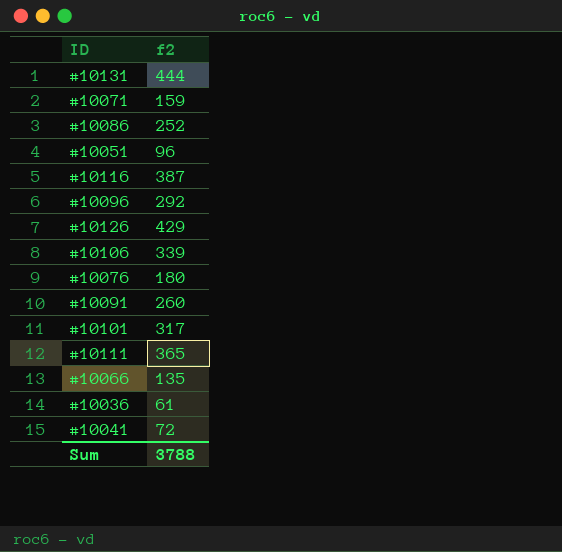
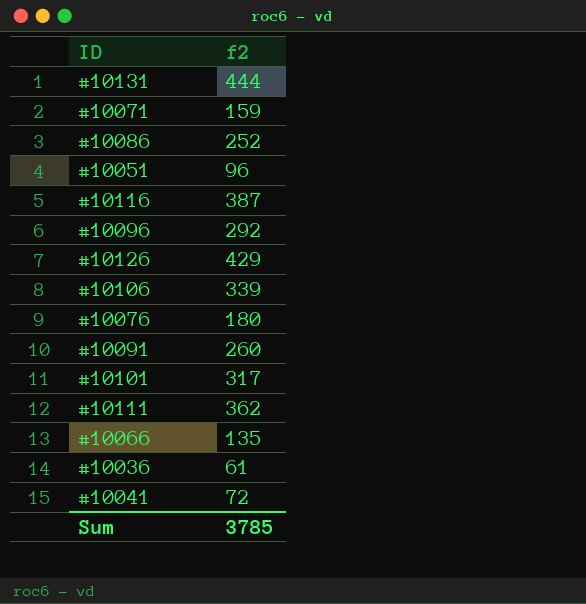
#10111 | f2: 365 -> 362
Sum | f2: 3788 -> 3785

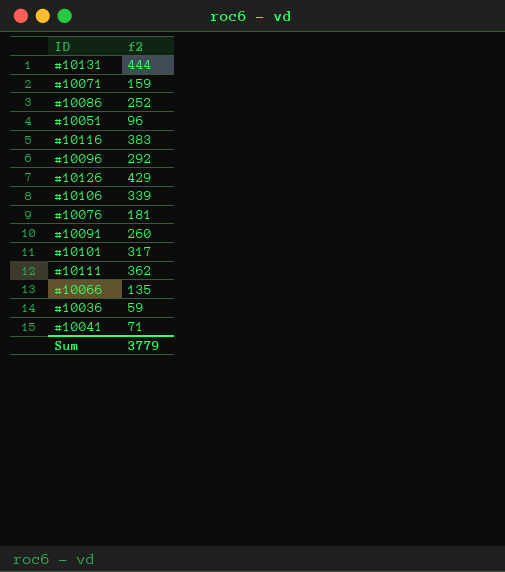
#10116 | f2: 387 -> 383
#10076 | f2: 180 -> 181
#10036 | f2: 61 -> 59
#10041 | f2: 72 -> 71
Sum | f2: 3785 -> 3779

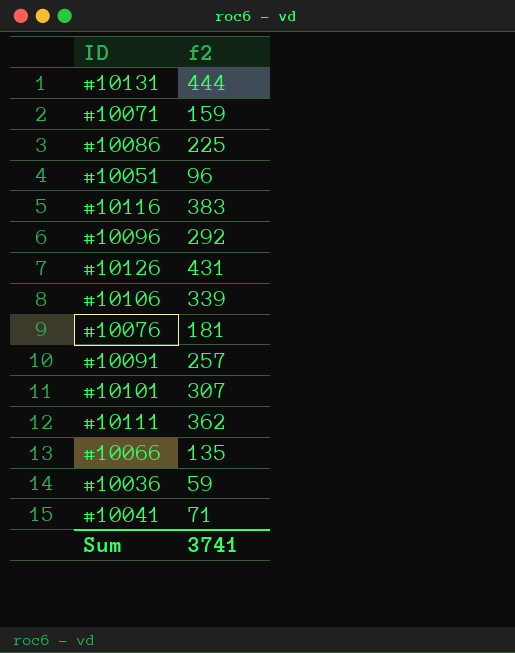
#10086 | f2: 252 -> 225
#10126 | f2: 429 -> 431
#10091 | f2: 260 -> 257
#10101 | f2: 317 -> 307
Sum | f2: 3779 -> 3741

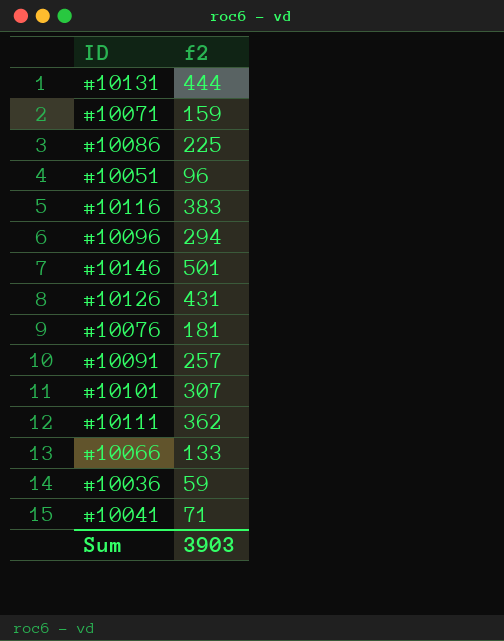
row #10106: 339 -> none
#10096 | f2: 292 -> 294
row #10146: none -> 501
#10066 | f2: 135 -> 133
Sum | f2: 3741 -> 3903

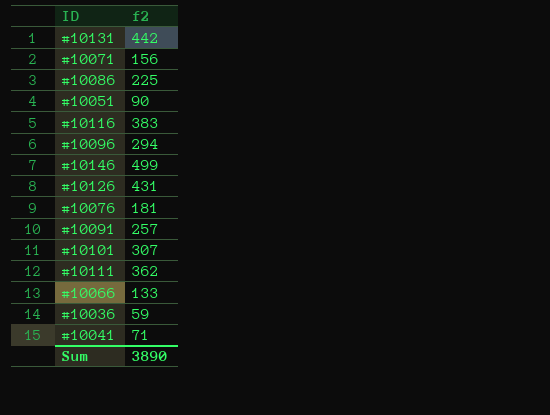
#10131 | f2: 444 -> 442
#10071 | f2: 159 -> 156
#10051 | f2: 96 -> 90
#10146 | f2: 501 -> 499
Sum | f2: 3903 -> 3890

